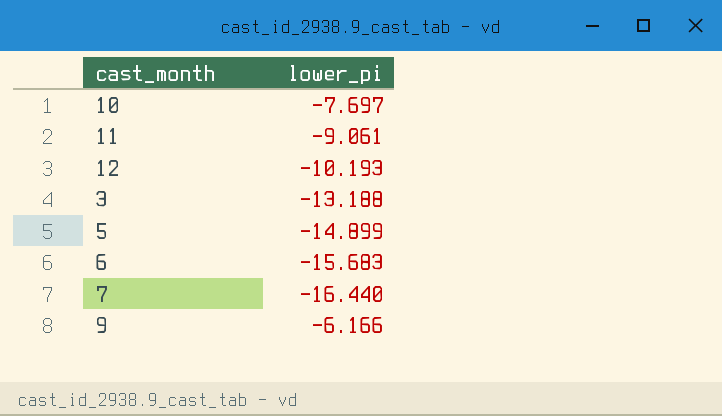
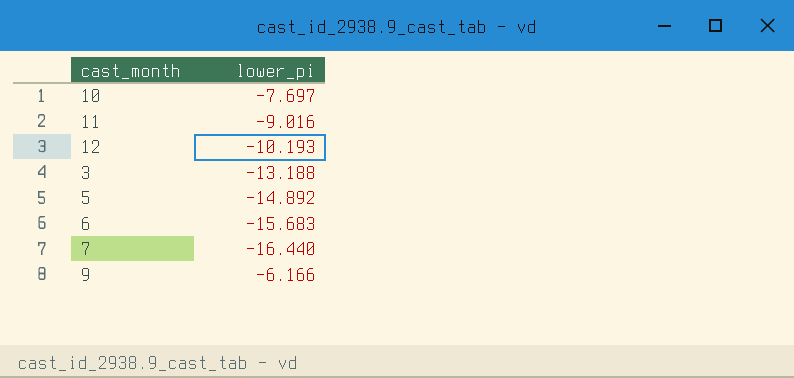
11 | lower_pi: -9.061 -> -9.016
5 | lower_pi: -14.899 -> -14.892

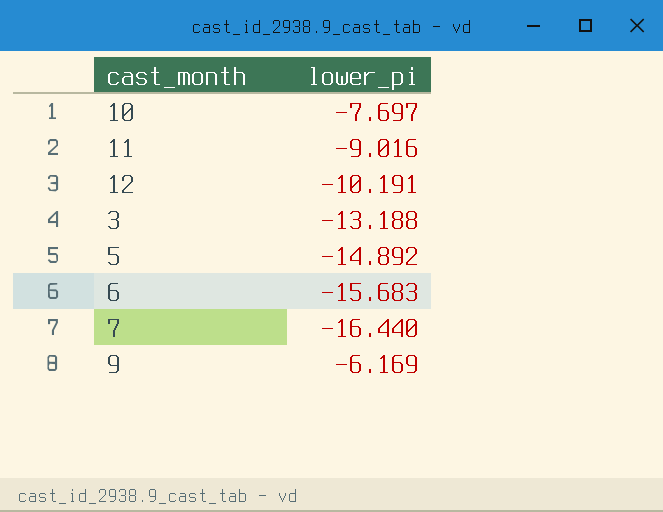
12 | lower_pi: -10.193 -> -10.191
9 | lower_pi: -6.166 -> -6.169

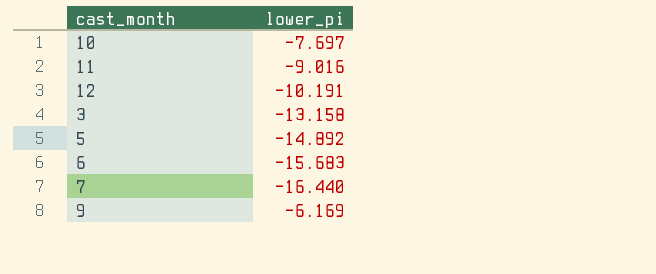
3 | lower_pi: -13.188 -> -13.158

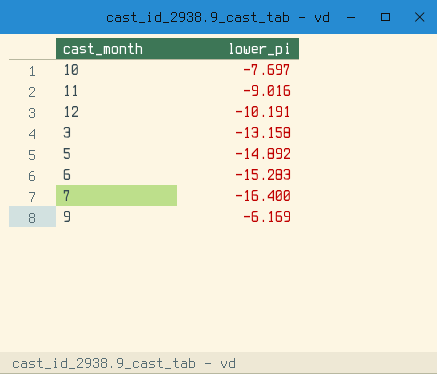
6 | lower_pi: -15.683 -> -15.283
7 | lower_pi: -16.440 -> -16.400

